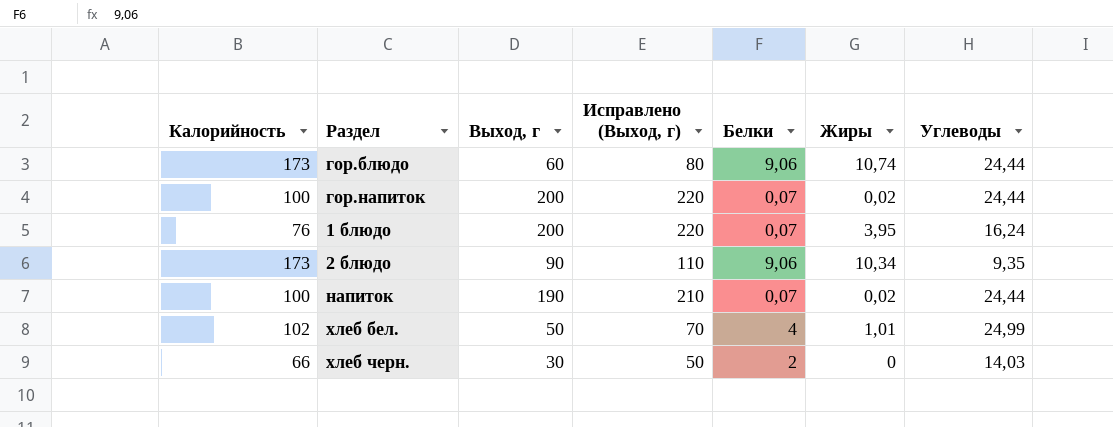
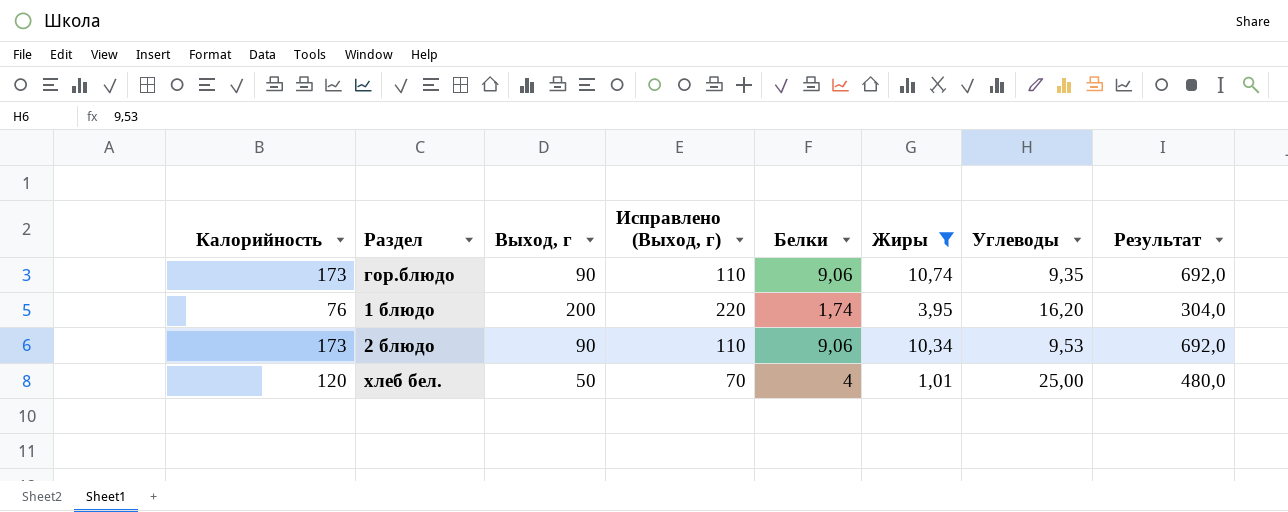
filter: none -> Жиры >= 1,01
column Результат | formula: none -> [Калорийность] * 4
гор.блюдо | Выход, г: 60 -> 90
гор.блюдо | Исправлено (Выход, г): 80 -> 110
гор.блюдо | Углеводы: 24,44 -> 9,35
1 блюдо | Белки: 0,07 -> 1,74
1 блюдо | Углеводы: 16,24 -> 16,20
2 блюдо | Углеводы: 9,35 -> 9,53
хлеб бел. | Калорийность: 102 -> 120
хлеб бел. | Углеводы: 24,99 -> 25,00

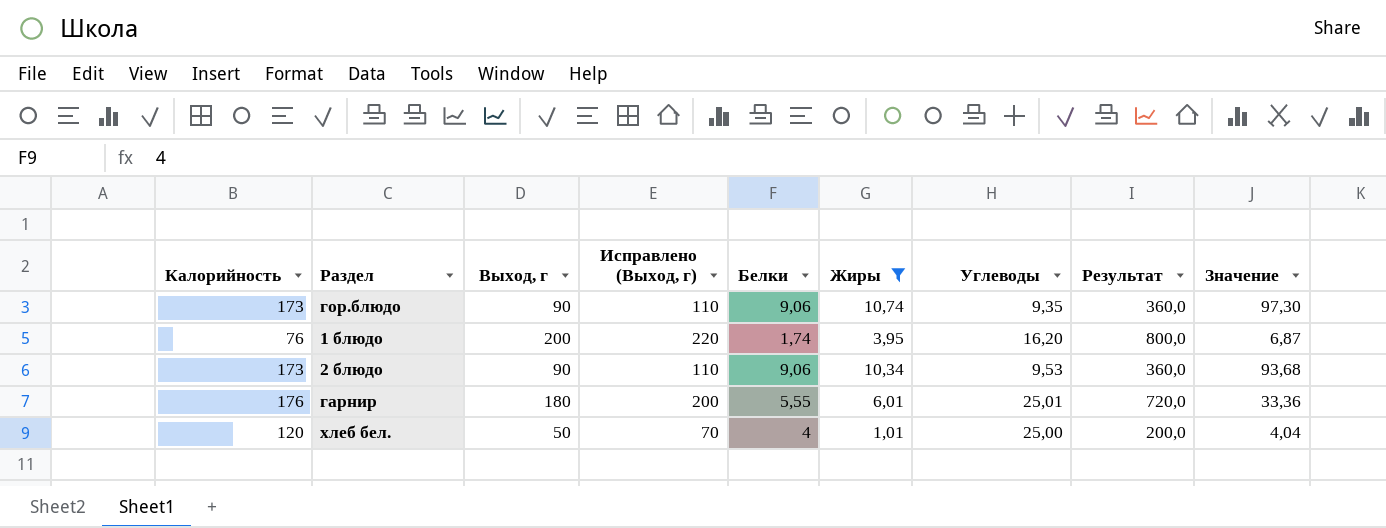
column Результат | formula: [Калорийность] * 4 -> [Выход, г] * 4
column Значение | formula: none -> [Белки] * [Жиры]
row гарнир: none -> 176 | 180 | 200 | 5,55 | 6,01 | 25,01 | 720,0 | 33,36

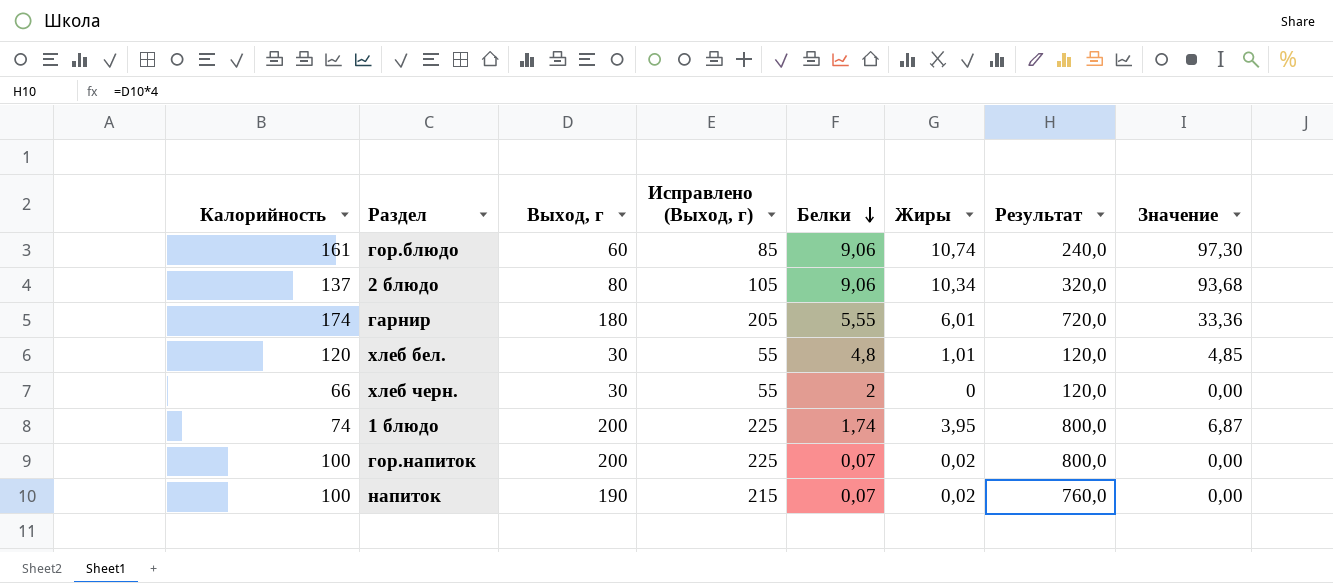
filter: Жиры >= 1,01 -> none
row order: none -> Белки descending
column Углеводы | position: 7 -> none
column Исправлено (Выход, г) | formula: [Выход, г] + 20 -> [Выход, г] + 25
гор.блюдо | Калорийность: 173 -> 161
гор.блюдо | Выход, г: 90 -> 60
гор.блюдо | Результат: 360,0 -> 240,0
2 блюдо | Калорийность: 173 -> 137
2 блюдо | Выход, г: 90 -> 80
2 блюдо | Результат: 360,0 -> 320,0
гарнир | Калорийность: 176 -> 174
хлеб бел. | Выход, г: 50 -> 30
хлеб бел. | Белки: 4 -> 4,8
хлеб бел. | Результат: 200,0 -> 120,0
хлеб бел. | Значение: 4,04 -> 4,85
1 блюдо | Калорийность: 76 -> 74

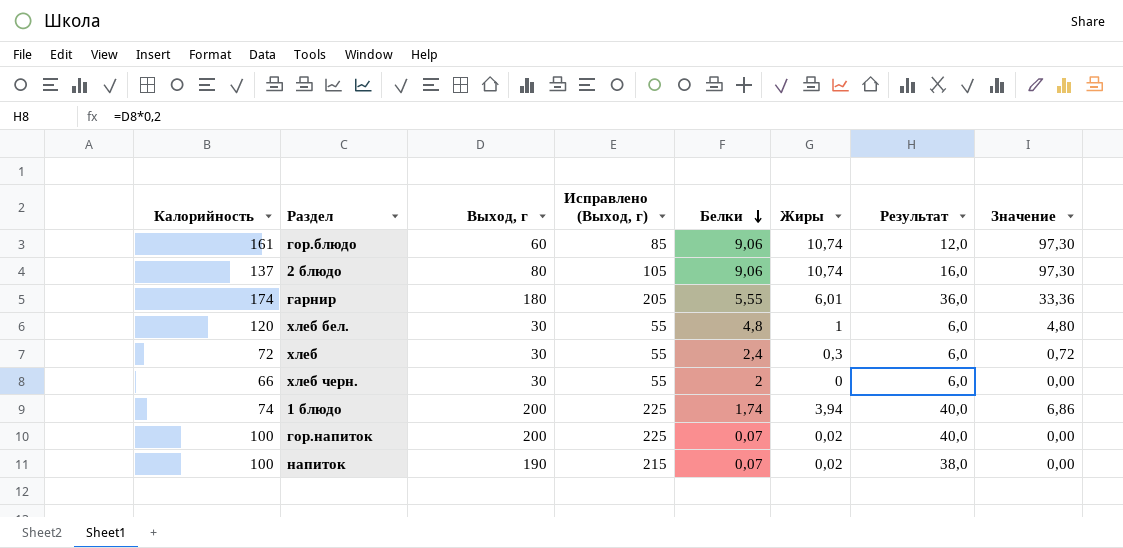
column Результат | formula: [Выход, г] * 4 -> [Выход, г] * 0,2
2 блюдо | Жиры: 10,34 -> 10,74
2 блюдо | Значение: 93,68 -> 97,30
хлеб бел. | Жиры: 1,01 -> 1
хлеб бел. | Значение: 4,85 -> 4,80
row хлеб: none -> 72 | 30 | 55 | 2,4 | 0,3 | 6,0 | 0,72
1 блюдо | Жиры: 3,95 -> 3,94
1 блюдо | Значение: 6,87 -> 6,86

